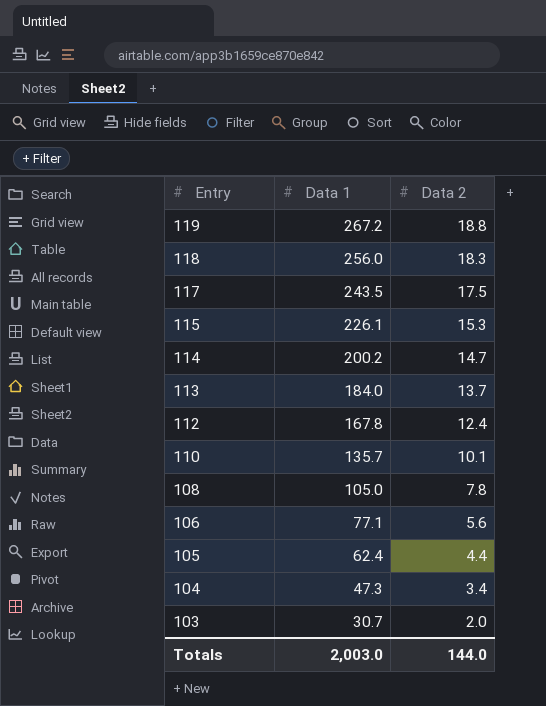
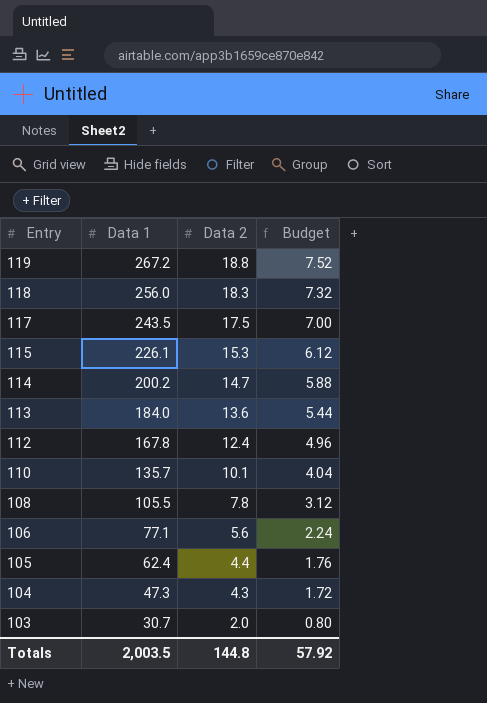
column Budget | formula: none -> [Data 2] * 0.4
113 | Data 2: 13.7 -> 13.6
108 | Data 1: 105.0 -> 105.5
104 | Data 2: 3.4 -> 4.3
Totals | Data 1: 2,003.0 -> 2,003.5
Totals | Data 2: 144.0 -> 144.8

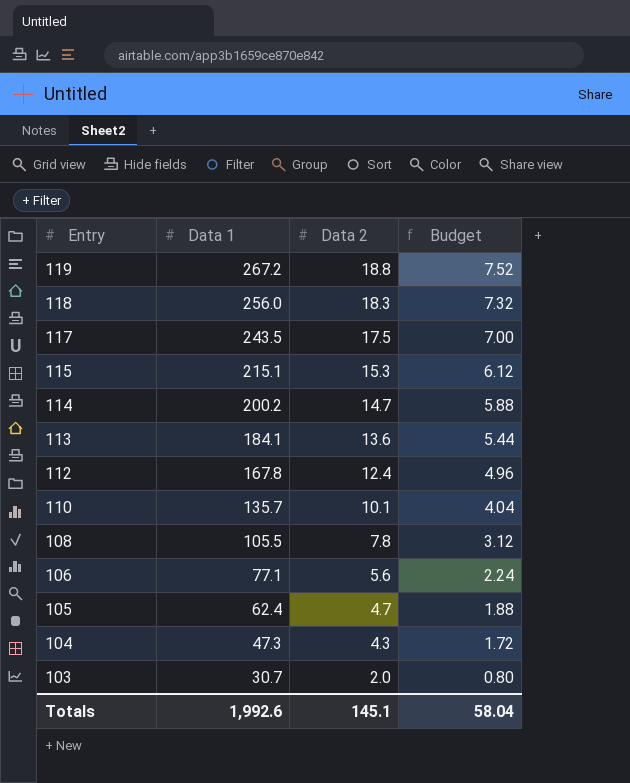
115 | Data 1: 226.1 -> 215.1
113 | Data 1: 184.0 -> 184.1
105 | Data 2: 4.4 -> 4.7
105 | Budget: 1.76 -> 1.88
Totals | Data 1: 2,003.5 -> 1,992.6
Totals | Data 2: 144.8 -> 145.1
Totals | Budget: 57.92 -> 58.04

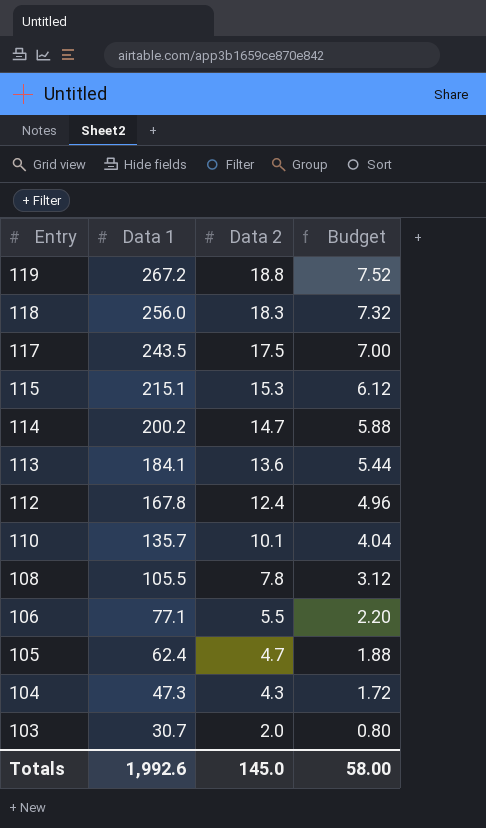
106 | Data 2: 5.6 -> 5.5
106 | Budget: 2.24 -> 2.20
Totals | Data 2: 145.1 -> 145.0
Totals | Budget: 58.04 -> 58.00

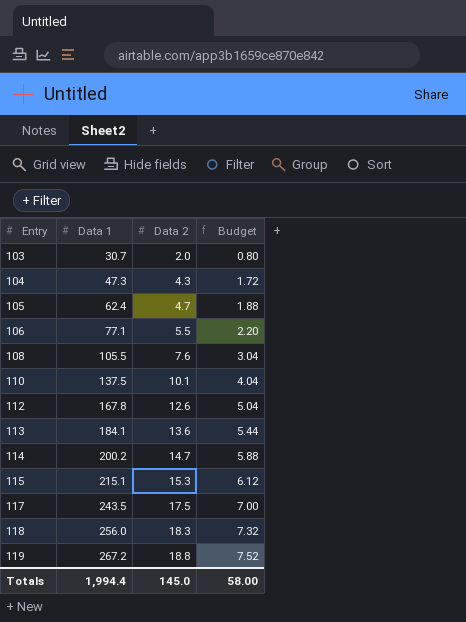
row order: Entry descending -> Entry ascending
108 | Data 2: 7.8 -> 7.6
108 | Budget: 3.12 -> 3.04
110 | Data 1: 135.7 -> 137.5
112 | Data 2: 12.4 -> 12.6
112 | Budget: 4.96 -> 5.04
Totals | Data 1: 1,992.6 -> 1,994.4

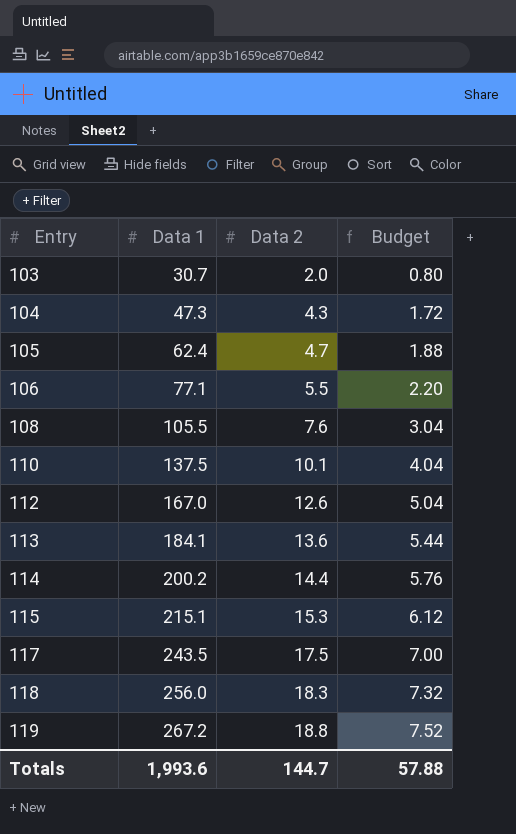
112 | Data 1: 167.8 -> 167.0
114 | Data 2: 14.7 -> 14.4
114 | Budget: 5.88 -> 5.76
Totals | Data 1: 1,994.4 -> 1,993.6
Totals | Data 2: 145.0 -> 144.7
Totals | Budget: 58.00 -> 57.88

